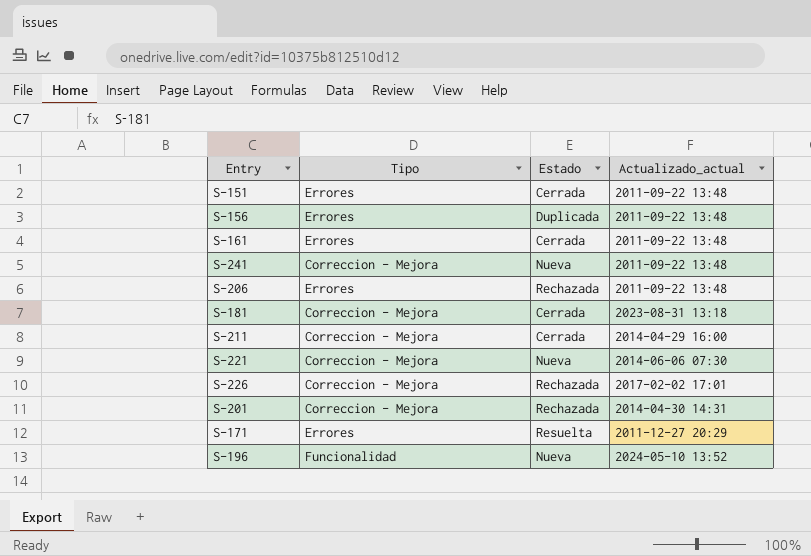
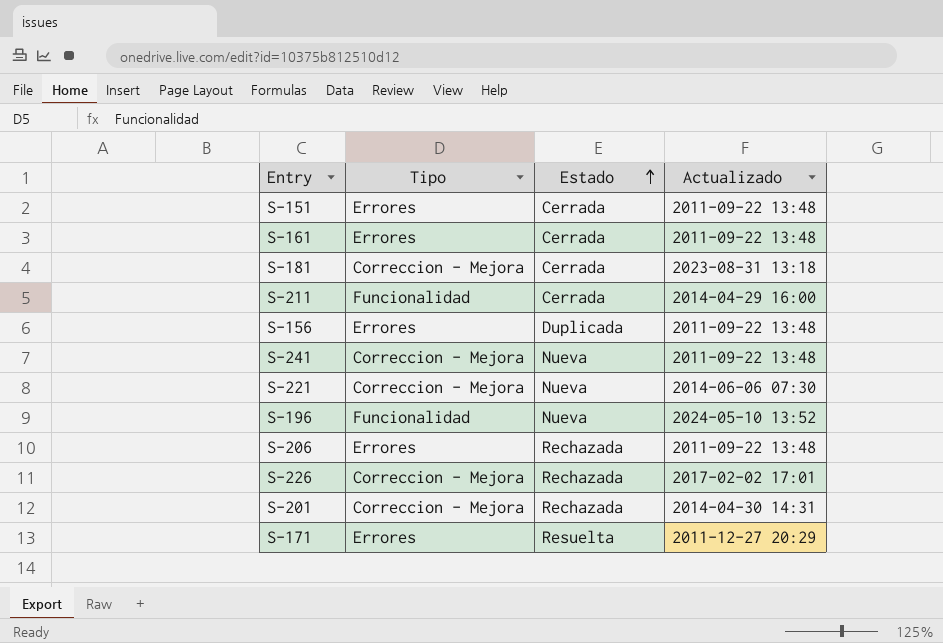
row order: none -> Estado ascending
column name: Actualizado_actual -> Actualizado
S-211 | Tipo: Correccion - Mejora -> Funcionalidad

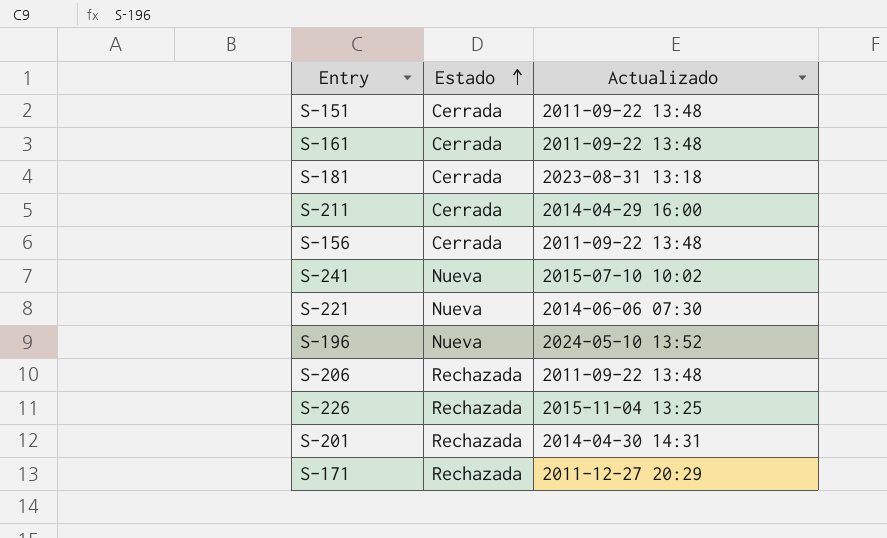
column Tipo | position: 2 -> none
S-156 | Estado: Duplicada -> Cerrada
S-241 | Actualizado: 2011-09-22 13:48 -> 2015-07-10 10:02
S-226 | Actualizado: 2017-02-02 17:01 -> 2015-11-04 13:25
S-171 | Estado: Resuelta -> Rechazada

